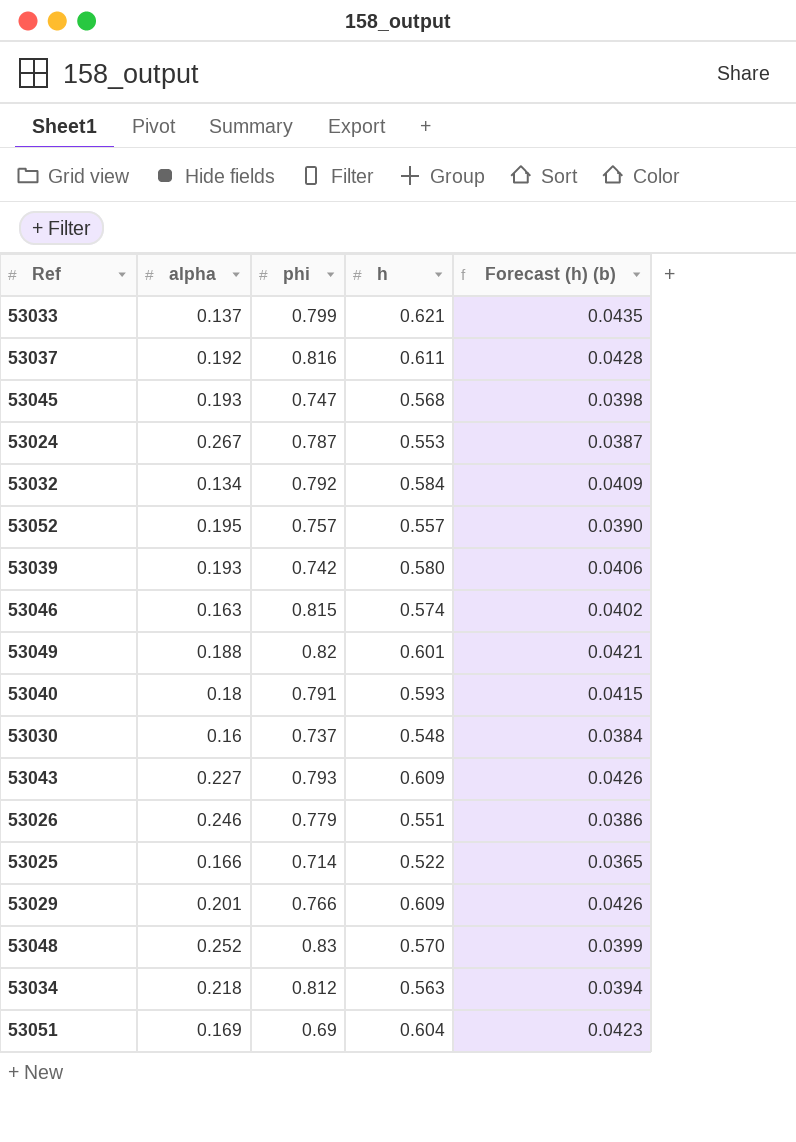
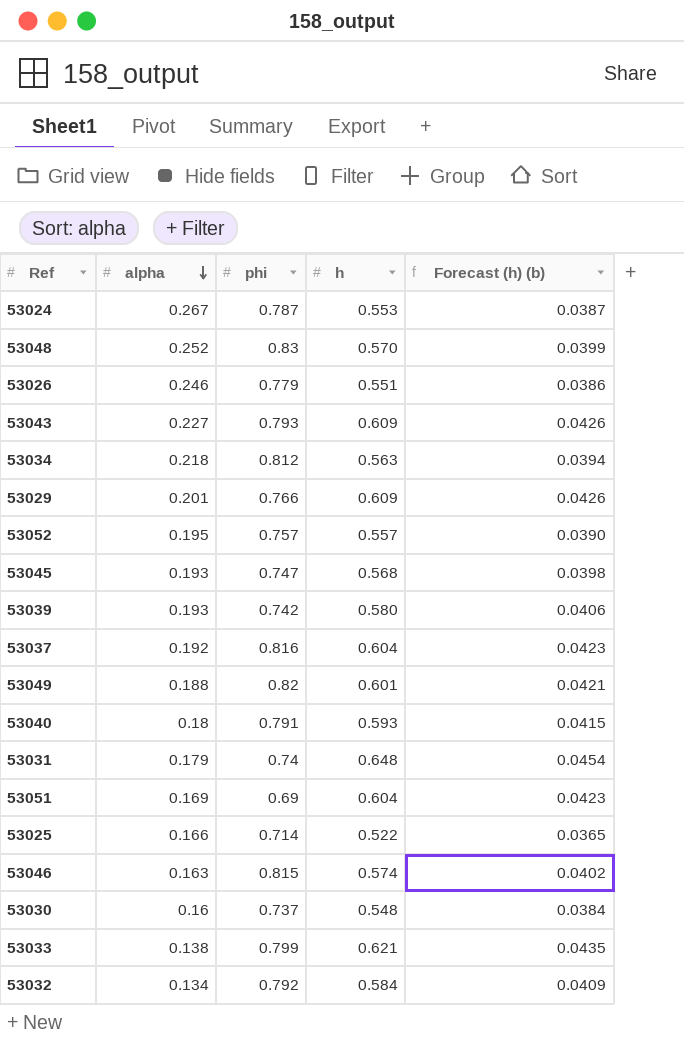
row order: none -> alpha descending
53037 | h: 0.611 -> 0.604
53037 | Forecast (h) (b): 0.0428 -> 0.0423
row 53031: none -> 0.179 | 0.74 | 0.648 | 0.0454
53033 | alpha: 0.137 -> 0.138

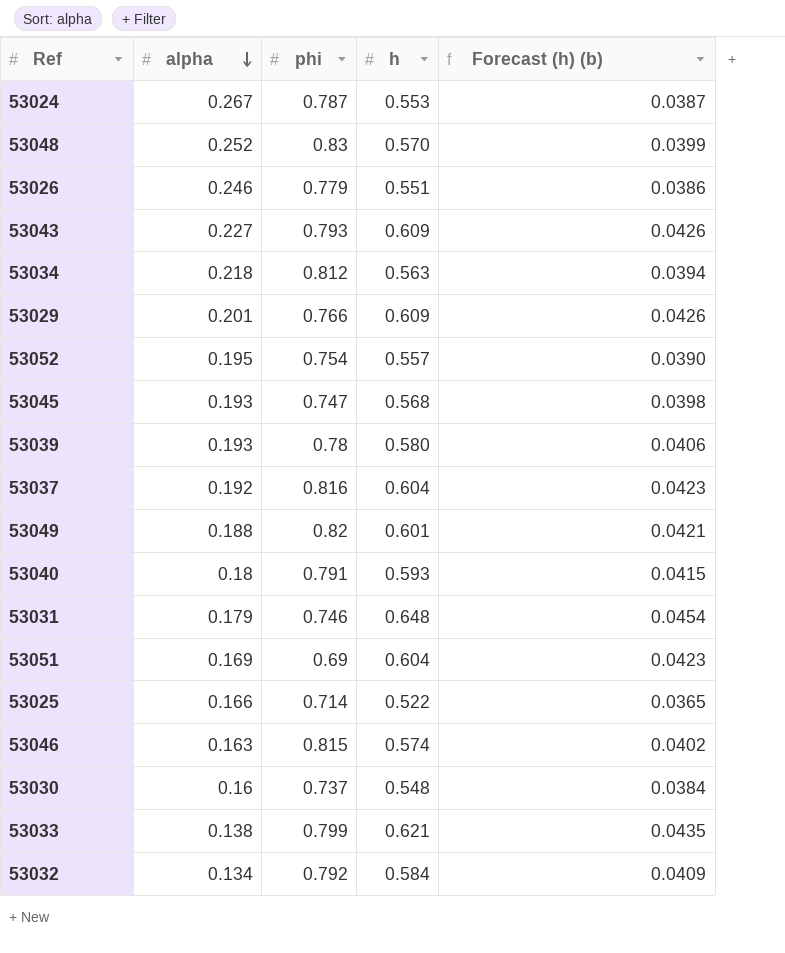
53052 | phi: 0.757 -> 0.754
53039 | phi: 0.742 -> 0.78
53031 | phi: 0.74 -> 0.746

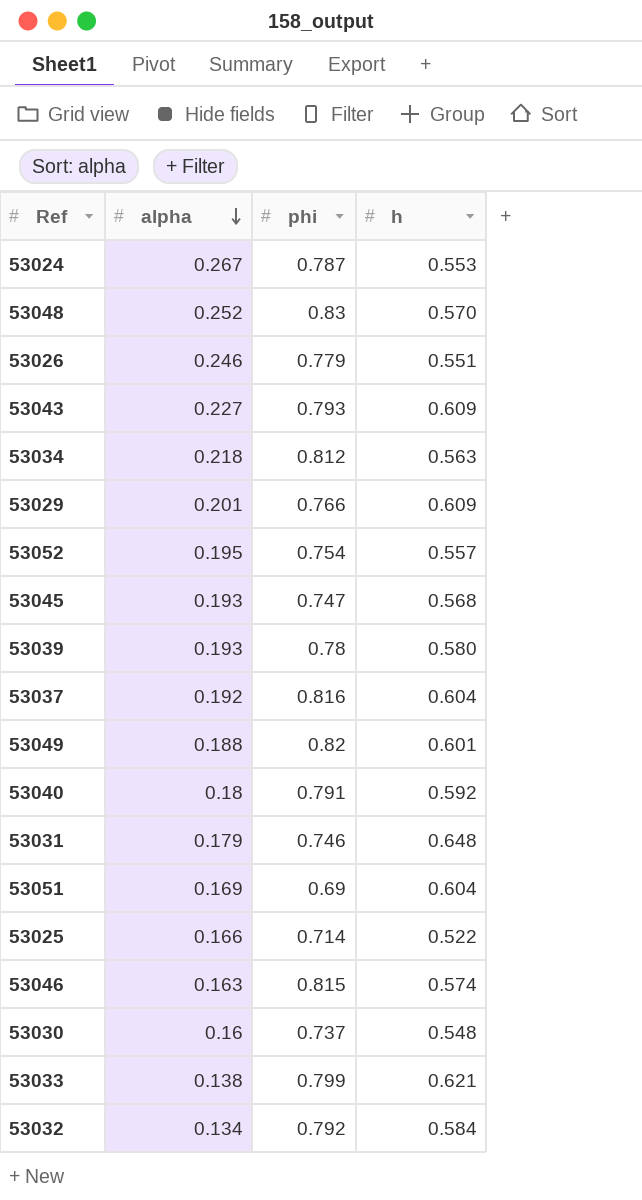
column Forecast (h) (b) | formula: [h] * 0.07 -> none
53040 | h: 0.593 -> 0.592

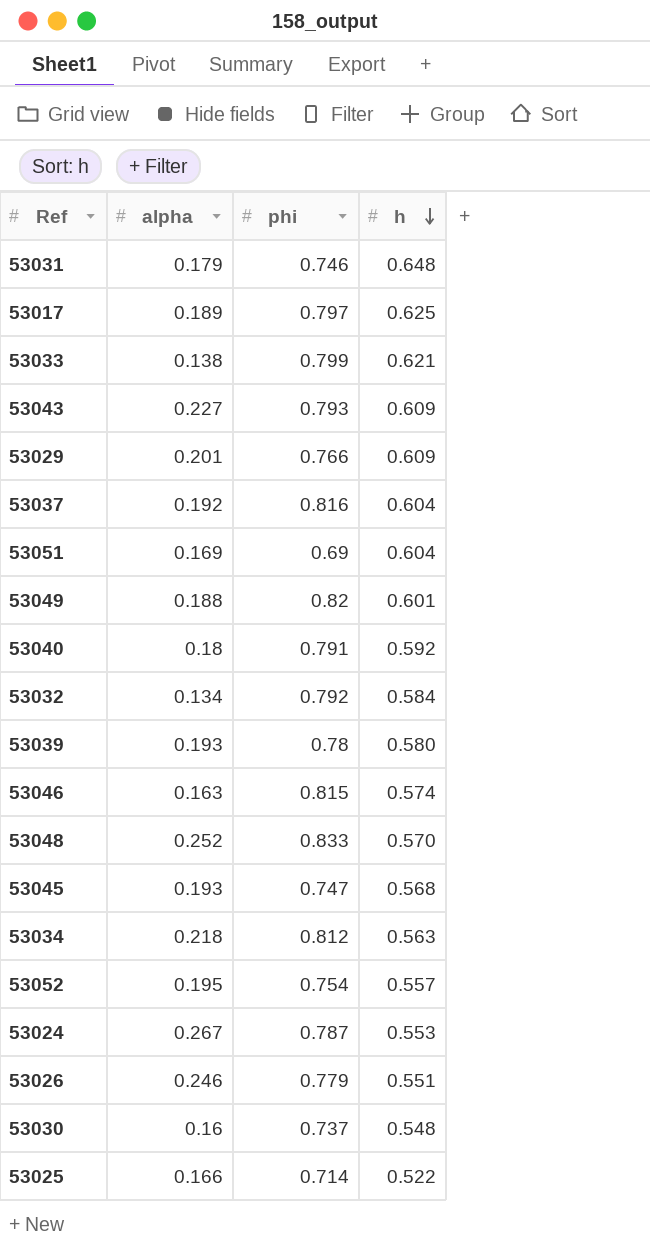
row order: alpha descending -> h descending
row 53017: none -> 0.189 | 0.797 | 0.625
53048 | phi: 0.83 -> 0.833

